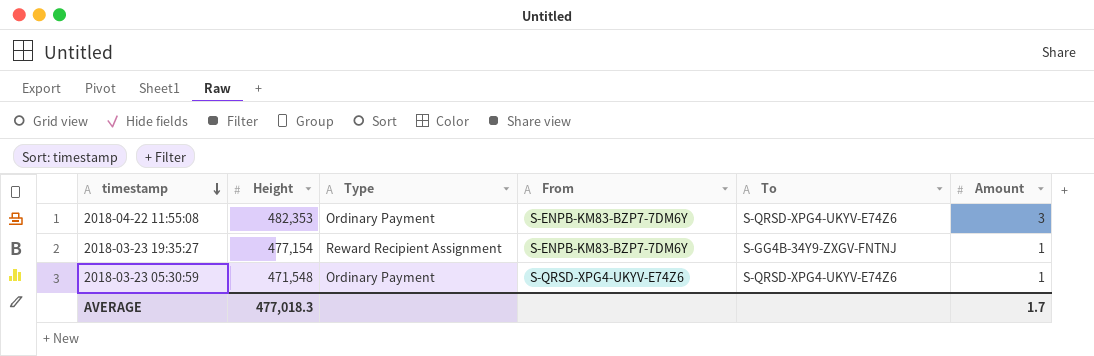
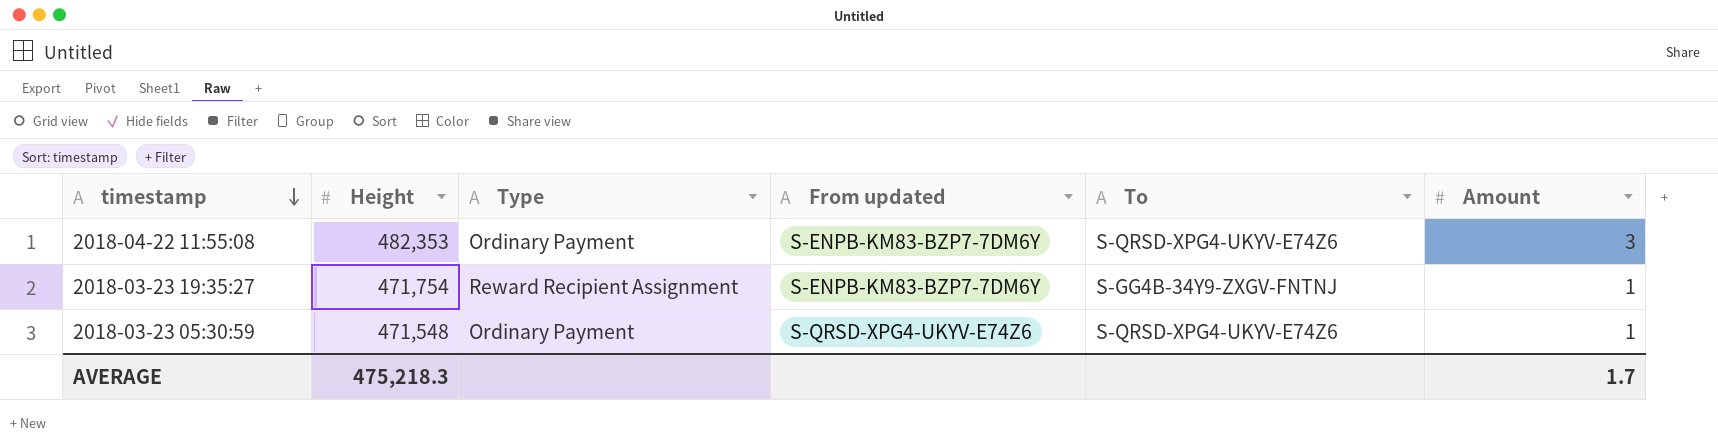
column name: From -> From updated
2018-03-23 19:35:27 | Height: 477,154 -> 471,754
AVERAGE | Height: 477,018.3 -> 475,218.3

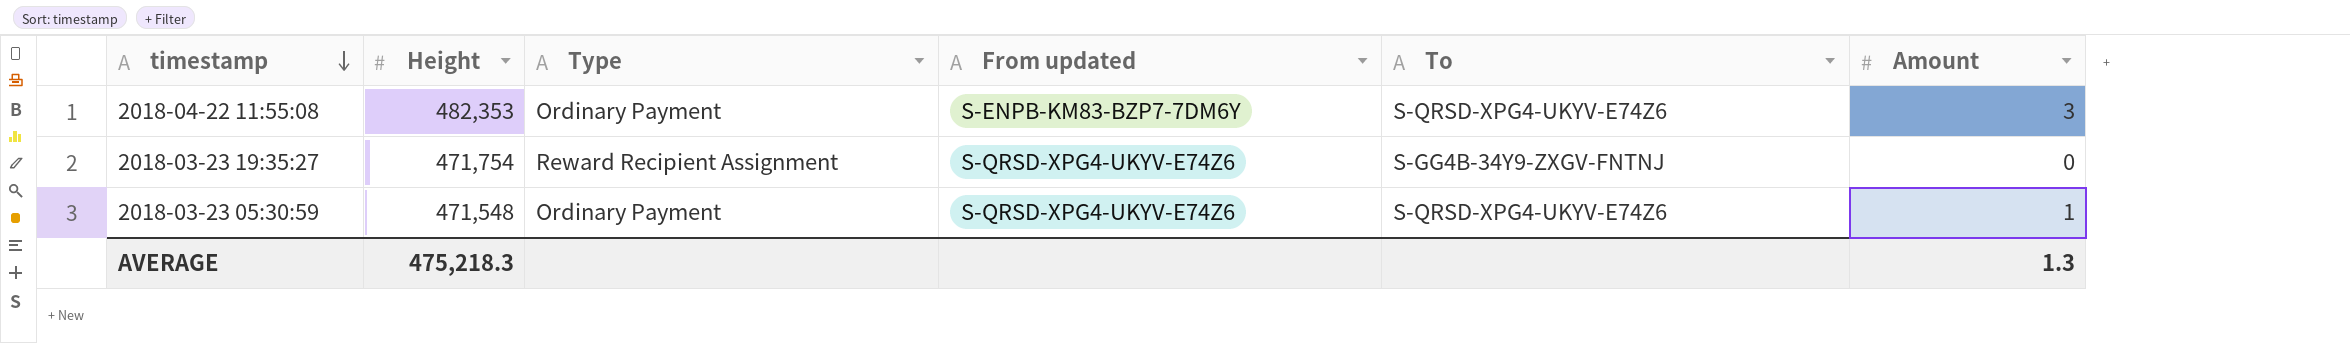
2018-03-23 19:35:27 | From updated: S-ENPB-KM83-BZP7-7DM6Y -> S-QRSD-XPG4-UKYV-E74Z6
2018-03-23 19:35:27 | Amount: 1 -> 0
AVERAGE | Amount: 1.7 -> 1.3

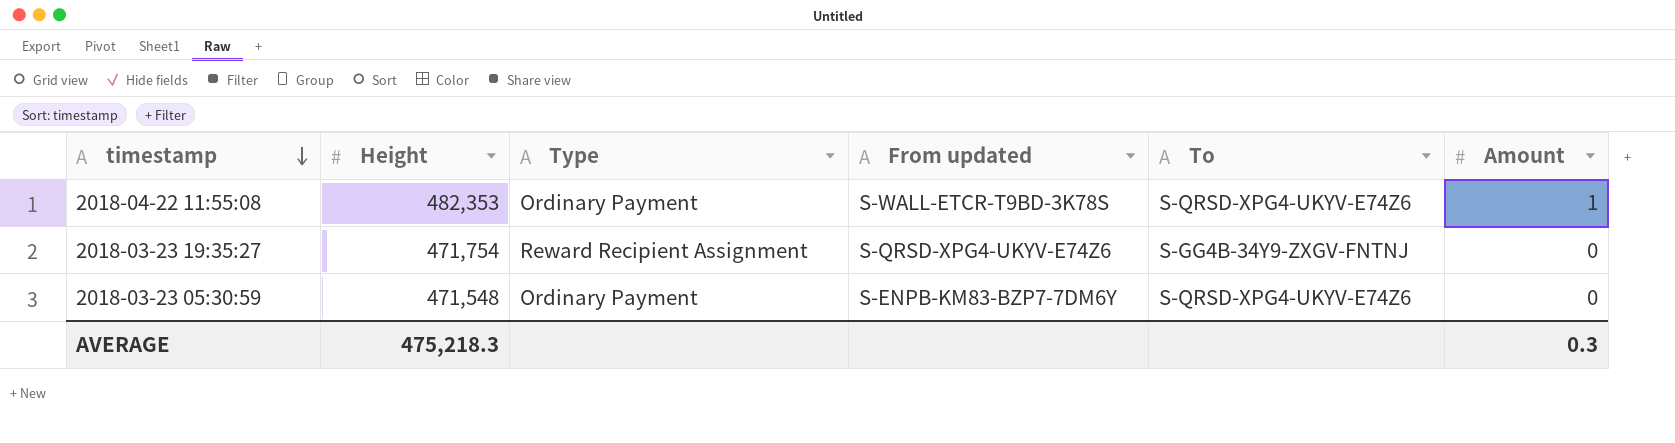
2018-04-22 11:55:08 | From updated: S-ENPB-KM83-BZP7-7DM6Y -> S-WALL-ETCR-T9BD-3K78S
2018-04-22 11:55:08 | Amount: 3 -> 1
2018-03-23 05:30:59 | From updated: S-QRSD-XPG4-UKYV-E74Z6 -> S-ENPB-KM83-BZP7-7DM6Y
2018-03-23 05:30:59 | Amount: 1 -> 0
AVERAGE | Amount: 1.3 -> 0.3

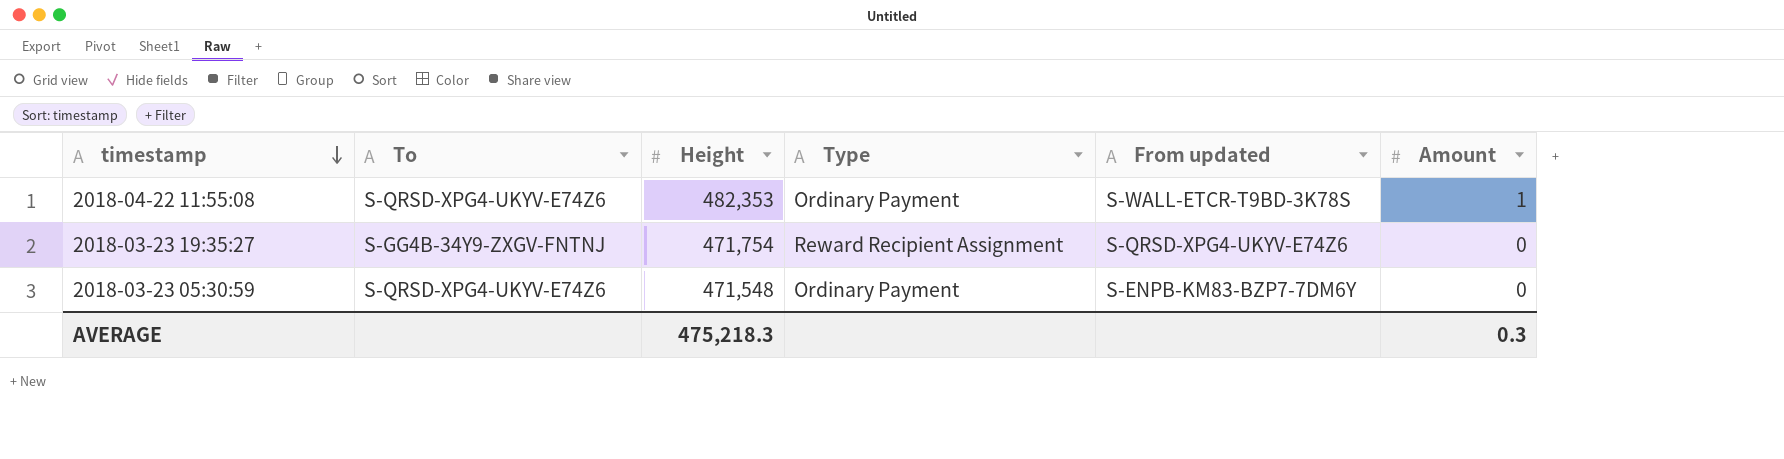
column To | position: 5 -> 2

